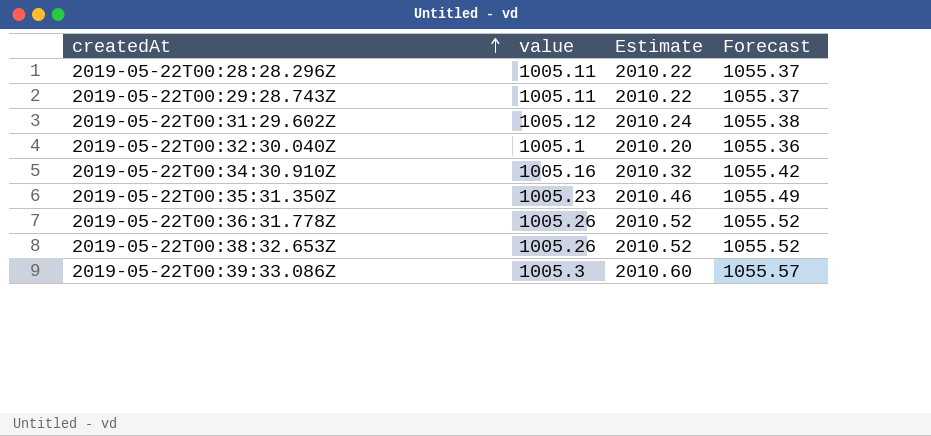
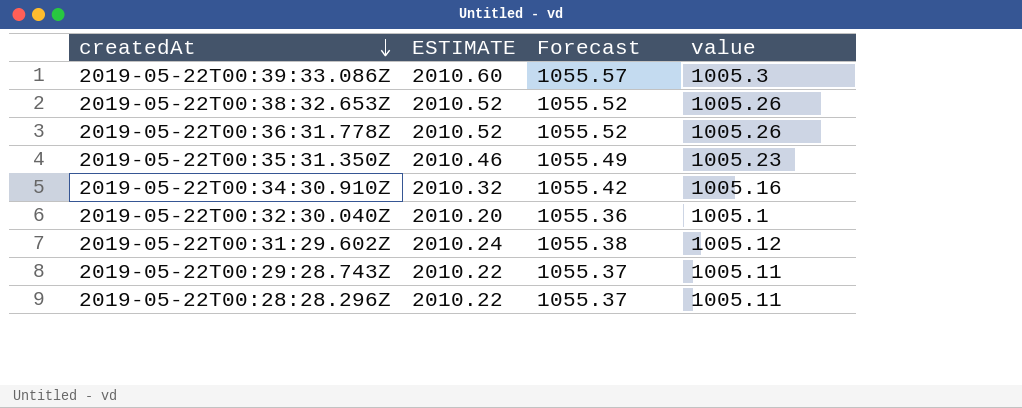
row order: createdAt ascending -> createdAt descending
column name: Estimate -> ESTIMATE
column value | position: 2 -> 4

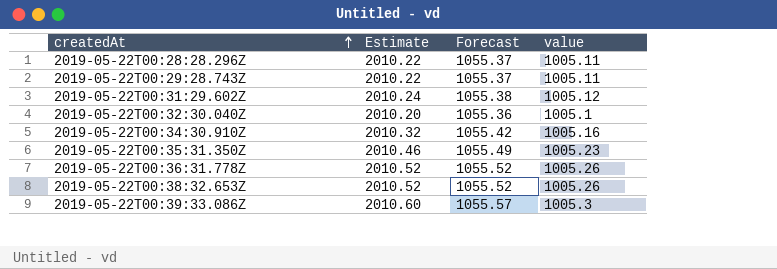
row order: createdAt descending -> createdAt ascending
column name: ESTIMATE -> Estimate

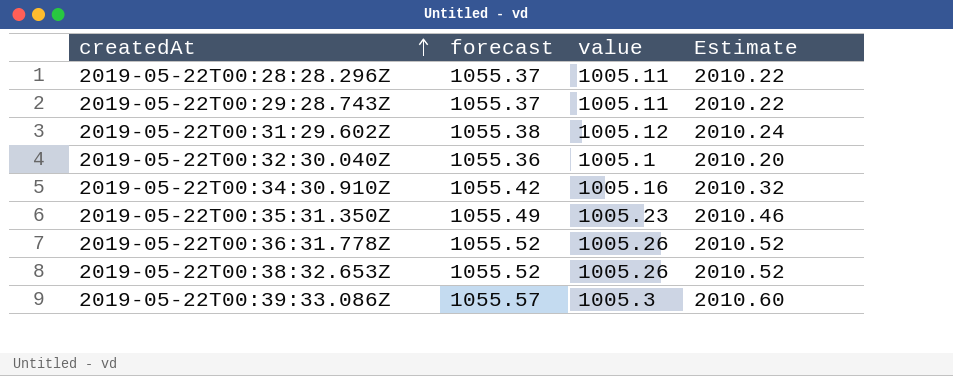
column name: Forecast -> forecast
column Estimate | position: 2 -> 4

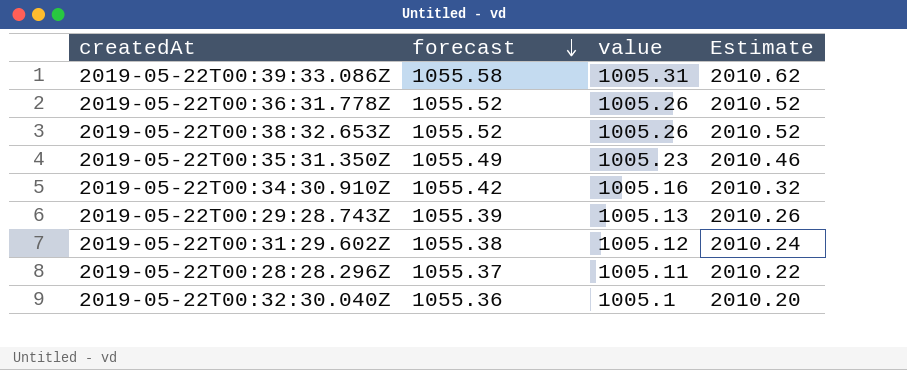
row order: createdAt ascending -> forecast descending
2019-05-22T00:39:33.086Z | forecast: 1055.57 -> 1055.58
2019-05-22T00:39:33.086Z | value: 1005.3 -> 1005.31
2019-05-22T00:39:33.086Z | Estimate: 2010.60 -> 2010.62
2019-05-22T00:29:28.743Z | forecast: 1055.37 -> 1055.39
2019-05-22T00:29:28.743Z | value: 1005.11 -> 1005.13
2019-05-22T00:29:28.743Z | Estimate: 2010.22 -> 2010.26

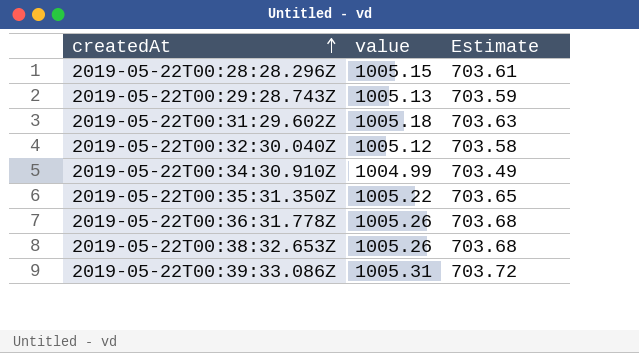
row order: forecast descending -> createdAt ascending
column forecast | formula: [value] * 1.05 -> none
column Estimate | formula: [value] * 2 -> [value] * 0.7
2019-05-22T00:28:28.296Z | value: 1005.11 -> 1005.15
2019-05-22T00:31:29.602Z | value: 1005.12 -> 1005.18
2019-05-22T00:32:30.040Z | value: 1005.1 -> 1005.12
2019-05-22T00:34:30.910Z | value: 1005.16 -> 1004.99
2019-05-22T00:35:31.350Z | value: 1005.23 -> 1005.22

